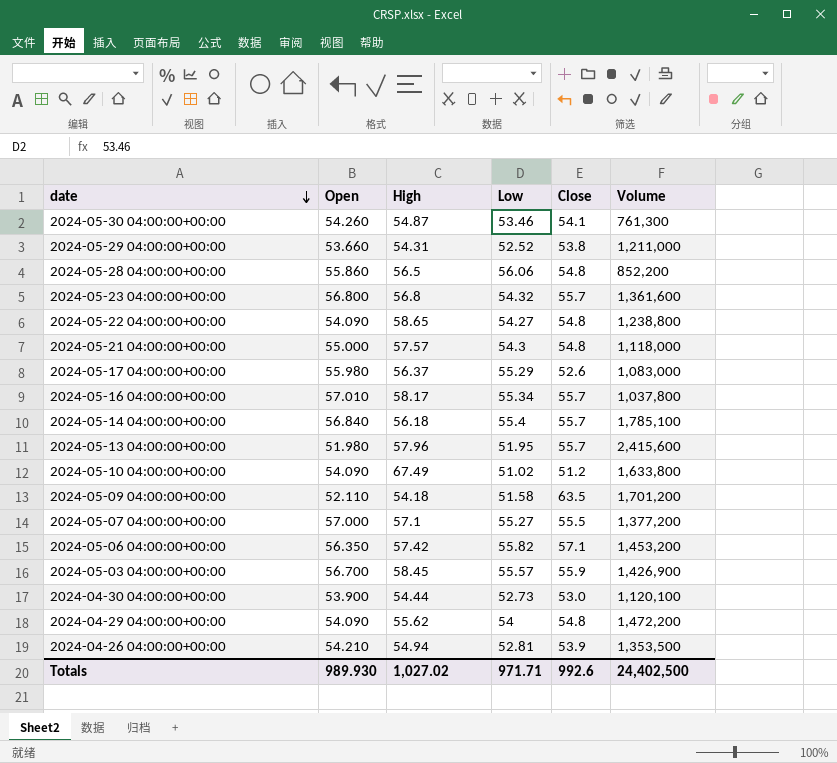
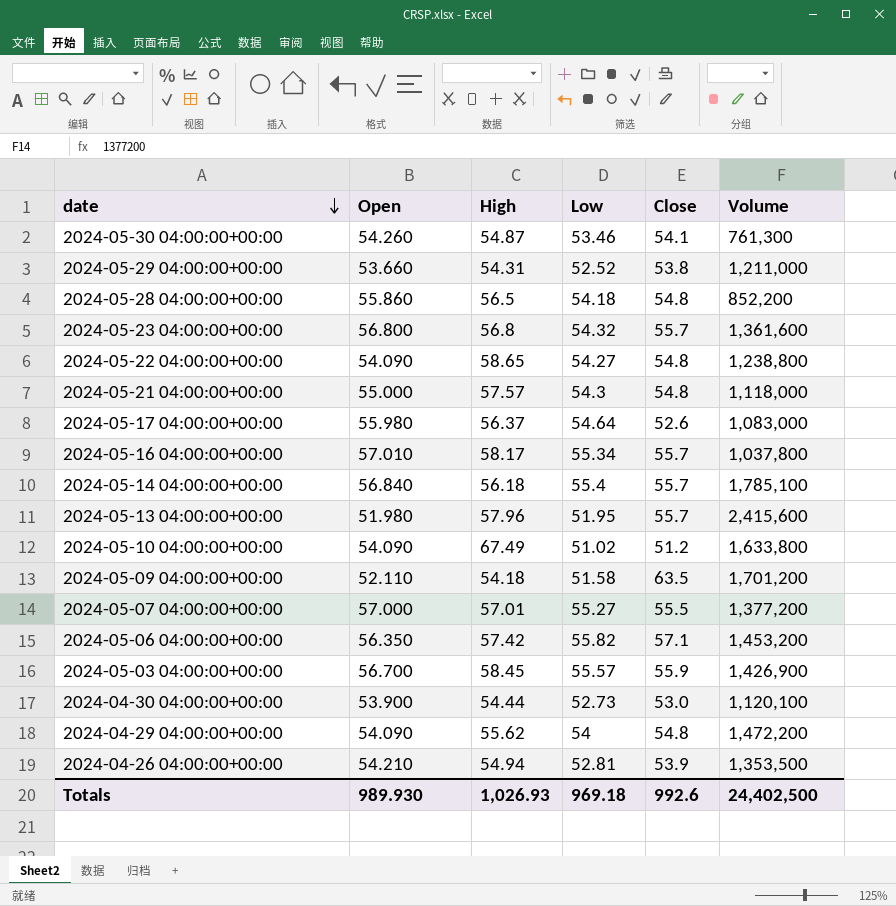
2024-05-28 04:00:00+00:00 | Low: 56.06 -> 54.18
2024-05-17 04:00:00+00:00 | Low: 55.29 -> 54.64
2024-05-07 04:00:00+00:00 | High: 57.1 -> 57.01
Totals | High: 1,027.02 -> 1,026.93
Totals | Low: 971.71 -> 969.18

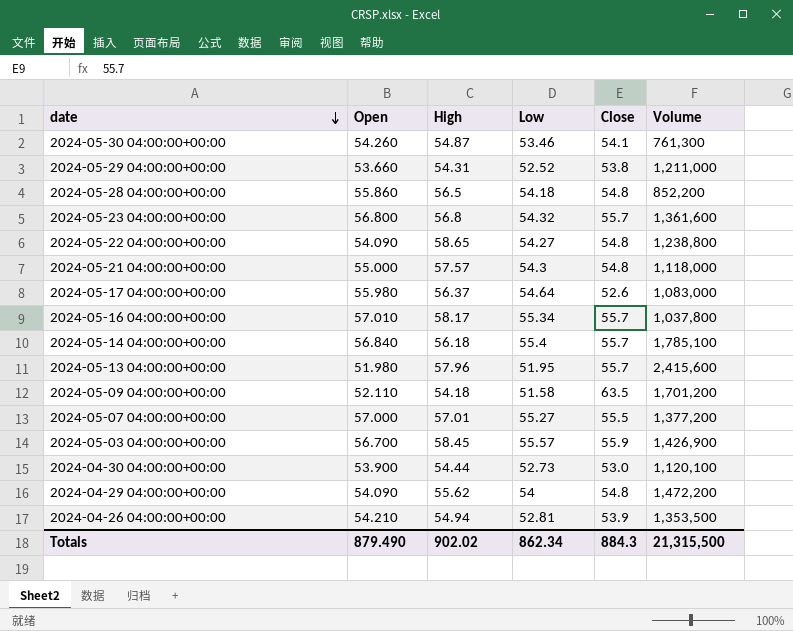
row 2024-05-10 04:00:00+00:00: 54.090 | 67.49 | 51.02 | 51.2 | 1,633,800 -> none
row 2024-05-06 04:00:00+00:00: 56.350 | 57.42 | 55.82 | 57.1 | 1,453,200 -> none
Totals | Open: 989.930 -> 879.490
Totals | High: 1,026.93 -> 902.02
Totals | Low: 969.18 -> 862.34
Totals | Close: 992.6 -> 884.3
Totals | Volume: 24,402,500 -> 21,315,500

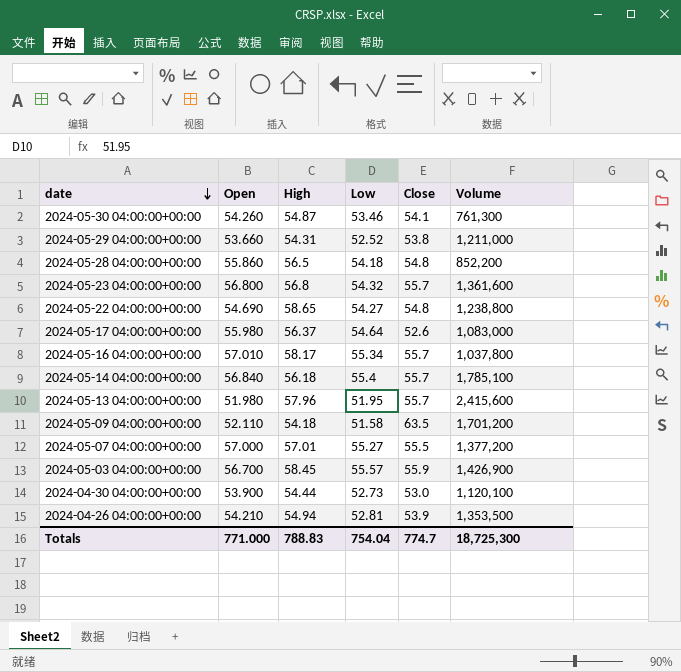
row 2024-05-21 04:00:00+00:00: 55.000 | 57.57 | 54.3 | 54.8 | 1,118,000 -> none
row 2024-04-29 04:00:00+00:00: 54.090 | 55.62 | 54 | 54.8 | 1,472,200 -> none
2024-05-22 04:00:00+00:00 | Open: 54.090 -> 54.690
Totals | Open: 879.490 -> 771.000
Totals | High: 902.02 -> 788.83
Totals | Low: 862.34 -> 754.04
Totals | Close: 884.3 -> 774.7
Totals | Volume: 21,315,500 -> 18,725,300

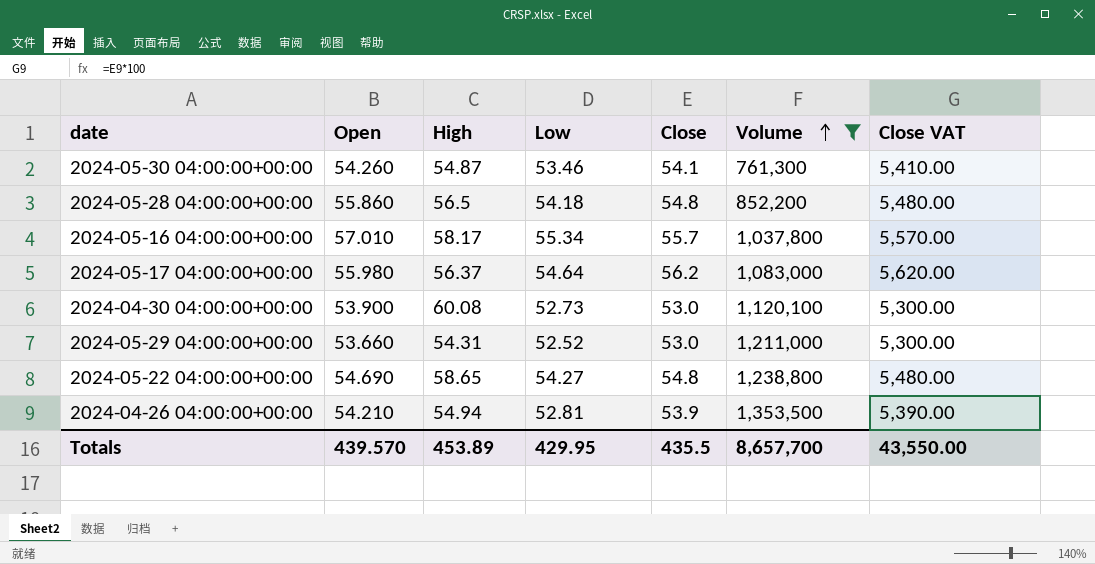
filter: none -> Volume <= 1,353,500
row order: date descending -> Volume ascending
column Close VAT | formula: none -> [Close] * 100
2024-05-17 04:00:00+00:00 | Close: 52.6 -> 56.2
2024-04-30 04:00:00+00:00 | High: 54.44 -> 60.08
2024-05-29 04:00:00+00:00 | Close: 53.8 -> 53.0
Totals | Open: 771.000 -> 439.570
Totals | High: 788.83 -> 453.89
Totals | Low: 754.04 -> 429.95
Totals | Close: 774.7 -> 435.5
Totals | Volume: 18,725,300 -> 8,657,700

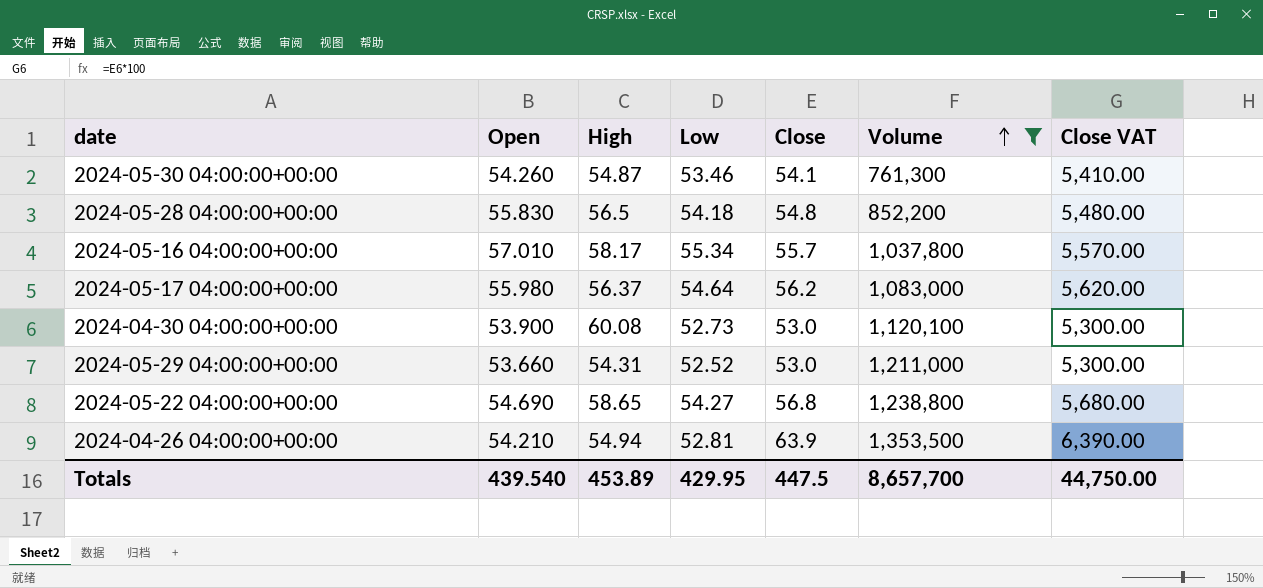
2024-05-28 04:00:00+00:00 | Open: 55.860 -> 55.830
2024-05-22 04:00:00+00:00 | Close: 54.8 -> 56.8
2024-05-22 04:00:00+00:00 | Close VAT: 5,480.00 -> 5,680.00
2024-04-26 04:00:00+00:00 | Close: 53.9 -> 63.9
2024-04-26 04:00:00+00:00 | Close VAT: 5,390.00 -> 6,390.00
Totals | Open: 439.570 -> 439.540
Totals | Close: 435.5 -> 447.5
Totals | Close VAT: 43,550.00 -> 44,750.00

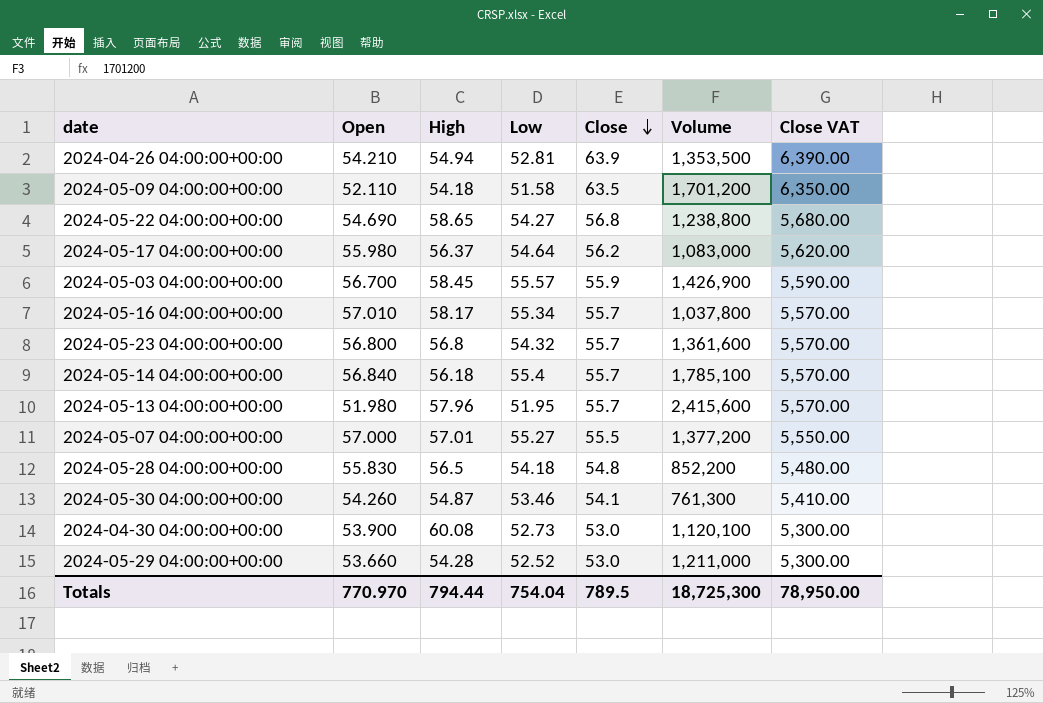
filter: Volume <= 1,353,500 -> none
row order: Volume ascending -> Close descending
2024-05-29 04:00:00+00:00 | High: 54.31 -> 54.28
Totals | Open: 439.540 -> 770.970
Totals | High: 453.89 -> 794.44
Totals | Low: 429.95 -> 754.04
Totals | Close: 447.5 -> 789.5
Totals | Volume: 8,657,700 -> 18,725,300
Totals | Close VAT: 44,750.00 -> 78,950.00

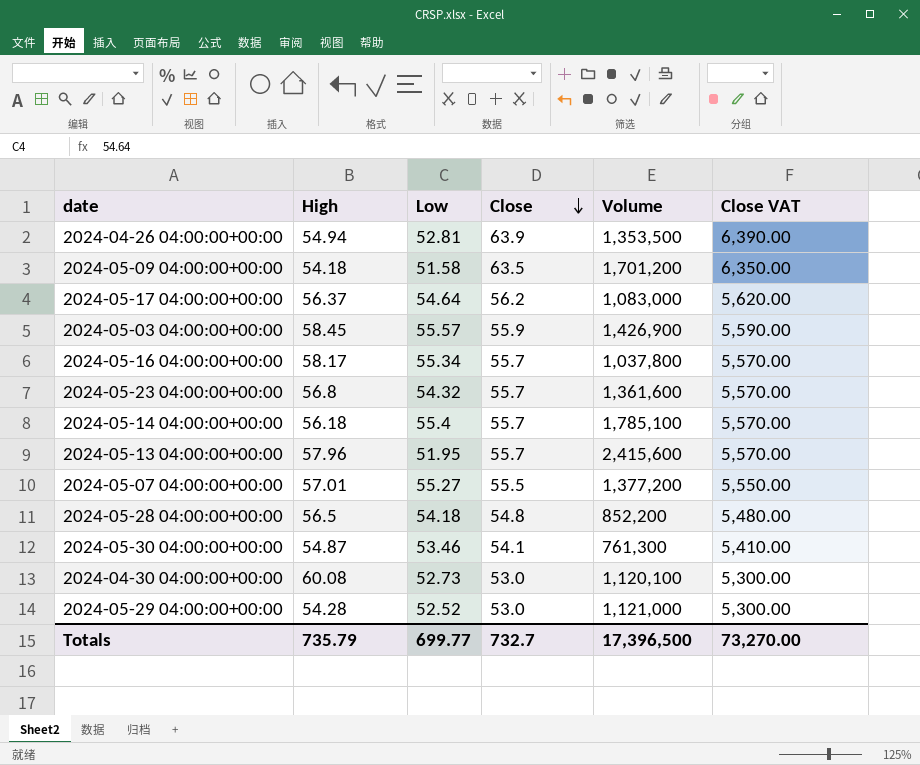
column Open | position: 2 -> none
row 2024-05-22 04:00:00+00:00: 54.690 | 58.65 | 54.27 | 56.8 | 1,238,800 | 5,680.00 -> none
2024-05-29 04:00:00+00:00 | Volume: 1,211,000 -> 1,121,000
Totals | High: 794.44 -> 735.79
Totals | Low: 754.04 -> 699.77
Totals | Close: 789.5 -> 732.7
Totals | Volume: 18,725,300 -> 17,396,500
Totals | Close VAT: 78,950.00 -> 73,270.00

